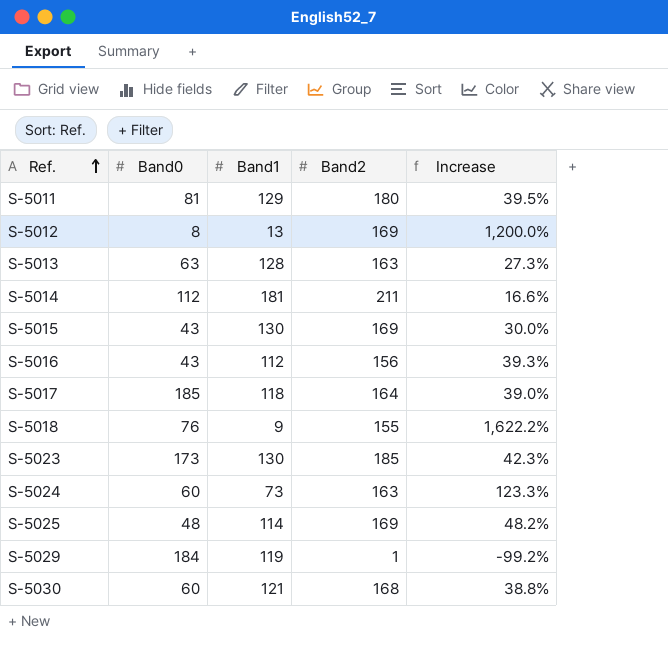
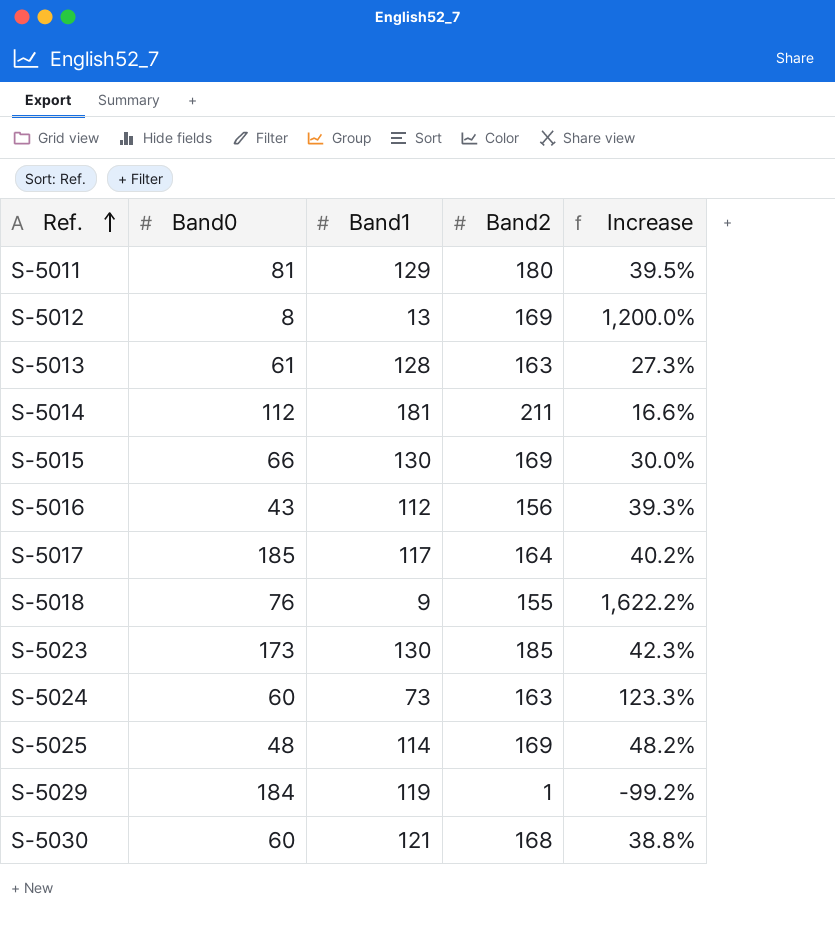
S-5013 | Band0: 63 -> 61
S-5015 | Band0: 43 -> 66
S-5017 | Band1: 118 -> 117
S-5017 | Increase: 39.0% -> 40.2%

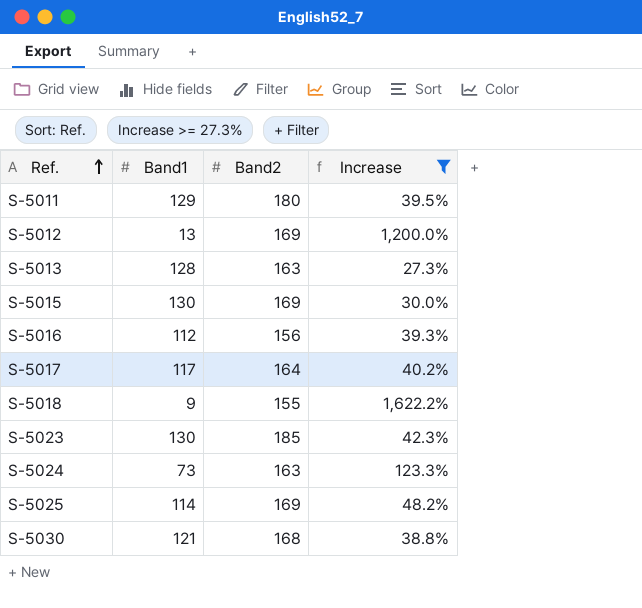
filter: none -> Increase >= 27.3%
column Band0 | position: 2 -> none

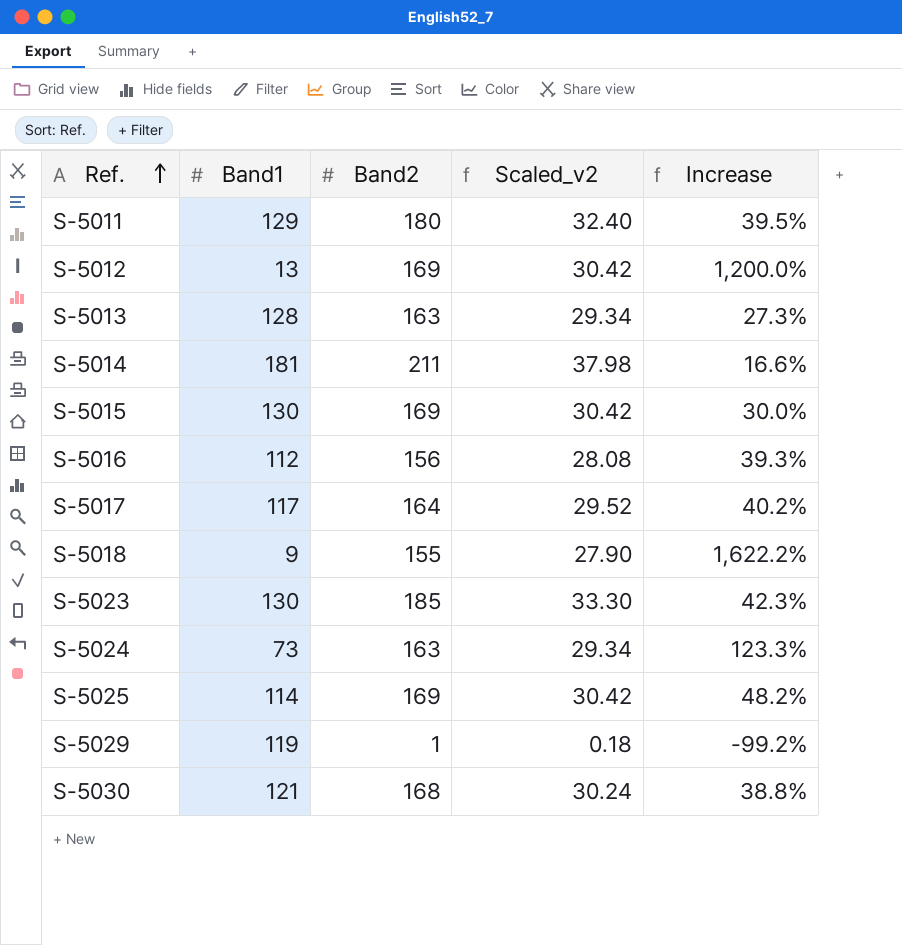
filter: Increase >= 27.3% -> none
column Scaled_v2 | formula: none -> [Band2] * 0.18

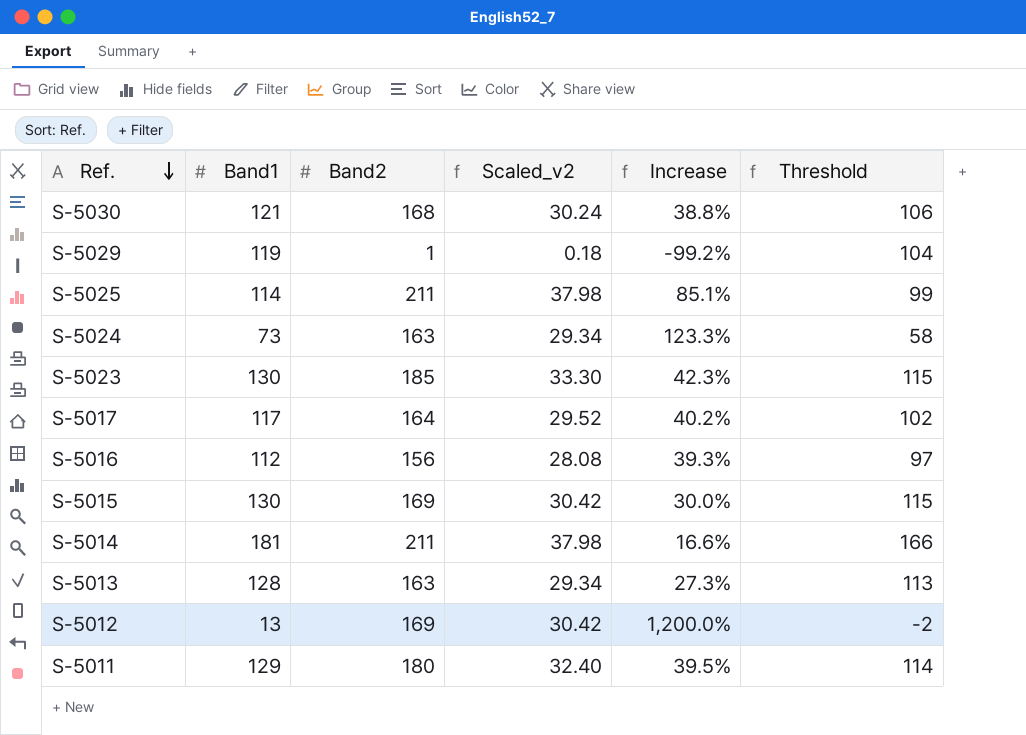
row order: Ref. ascending -> Ref. descending
column Threshold | formula: none -> [Band1] - 15
row S-5018: 9 | 155 | 27.90 | 1,622.2% -> none
S-5025 | Band2: 169 -> 211
S-5025 | Scaled_v2: 30.42 -> 37.98
S-5025 | Increase: 48.2% -> 85.1%

